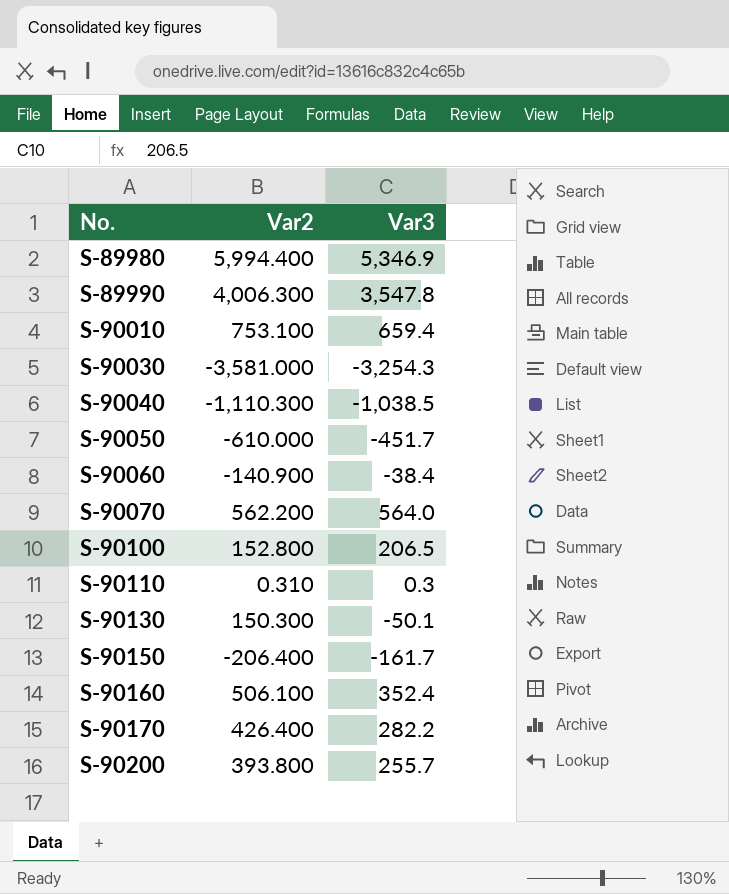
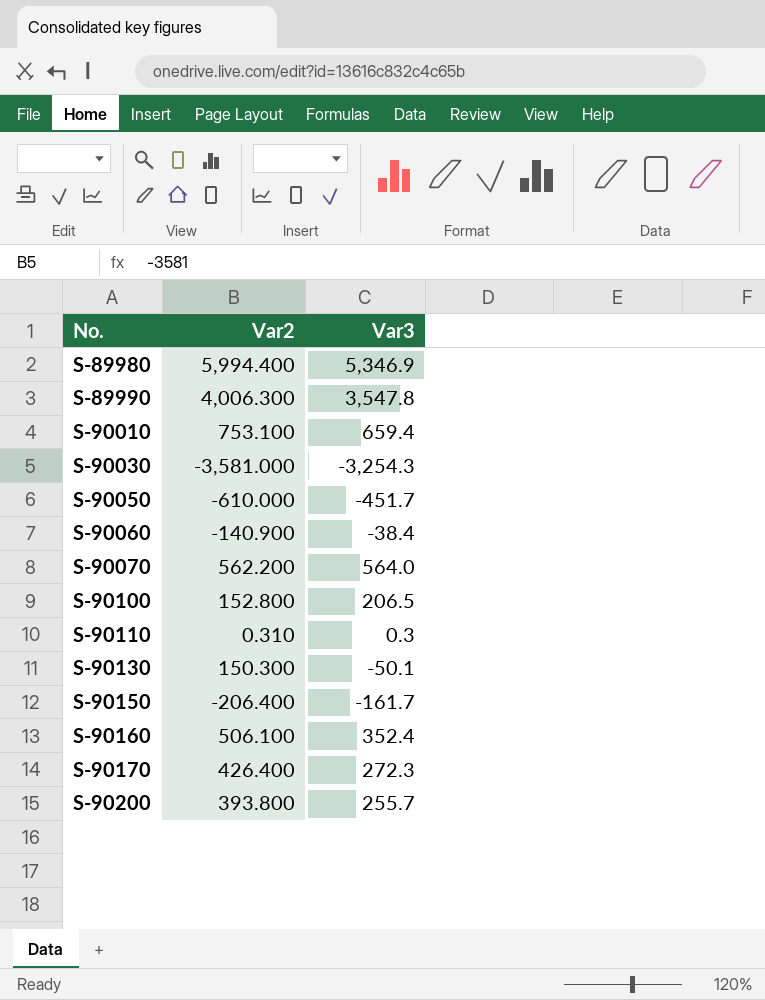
row S-90040: -1,110.300 | -1,038.5 -> none
S-90170 | Var3: 282.2 -> 272.3

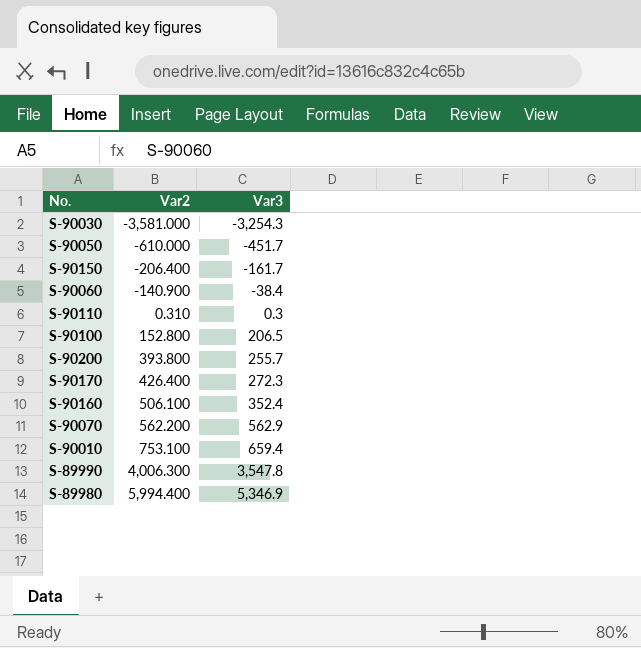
row order: No. ascending -> Var2 ascending
row S-90130: 150.300 | -50.1 -> none
S-90070 | Var3: 564.0 -> 562.9

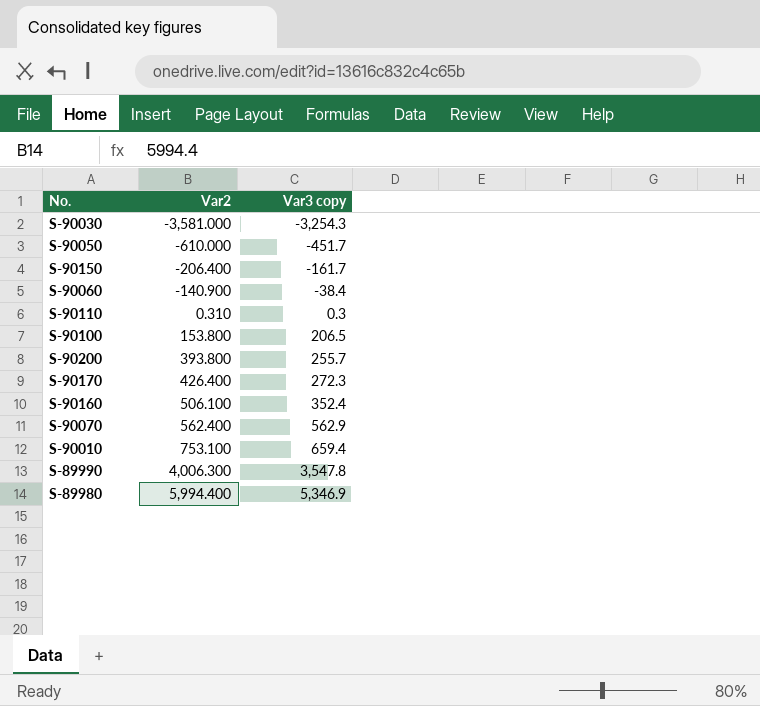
column name: Var3 -> Var3 copy
S-90100 | Var2: 152.800 -> 153.800
S-90070 | Var2: 562.200 -> 562.400

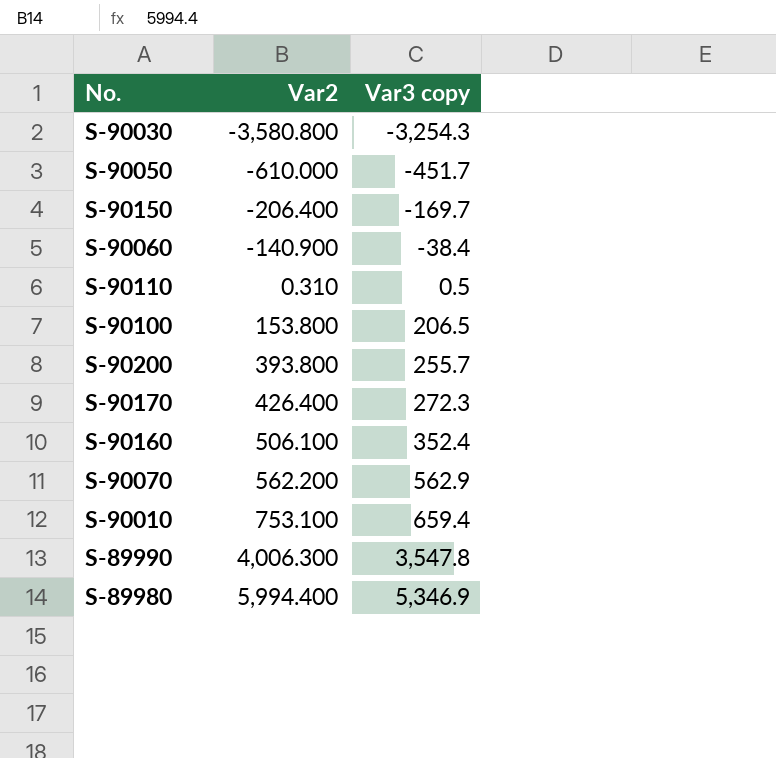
S-90030 | Var2: -3,581.000 -> -3,580.800
S-90150 | Var3 copy: -161.7 -> -169.7
S-90110 | Var3 copy: 0.3 -> 0.5
S-90070 | Var2: 562.400 -> 562.200

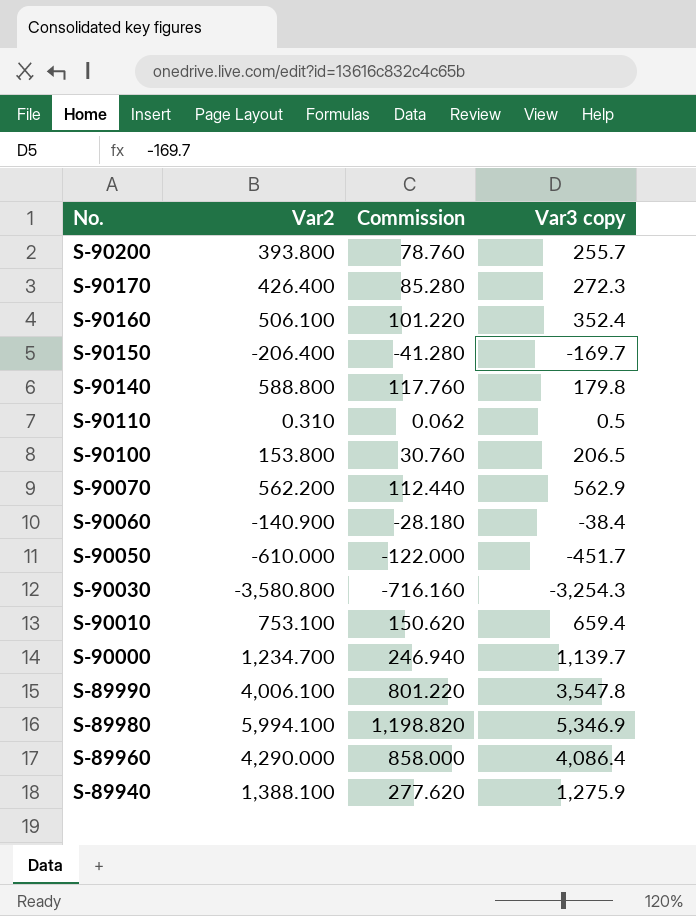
row order: Var2 ascending -> No. descending
column Commission | formula: none -> [Var2] * 0.2
row S-90140: none -> 588.800 | 117.760 | 179.8
row S-90000: none -> 1,234.700 | 246.940 | 1,139.7
S-89990 | Var2: 4,006.300 -> 4,006.100
S-89980 | Var2: 5,994.400 -> 5,994.100
row S-89960: none -> 4,290.000 | 858.000 | 4,086.4
row S-89940: none -> 1,388.100 | 277.620 | 1,275.9

